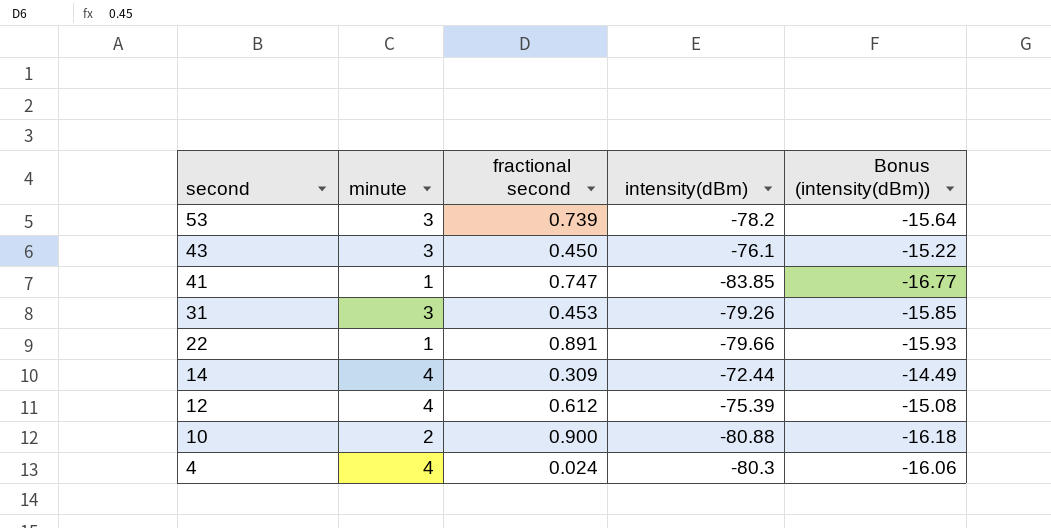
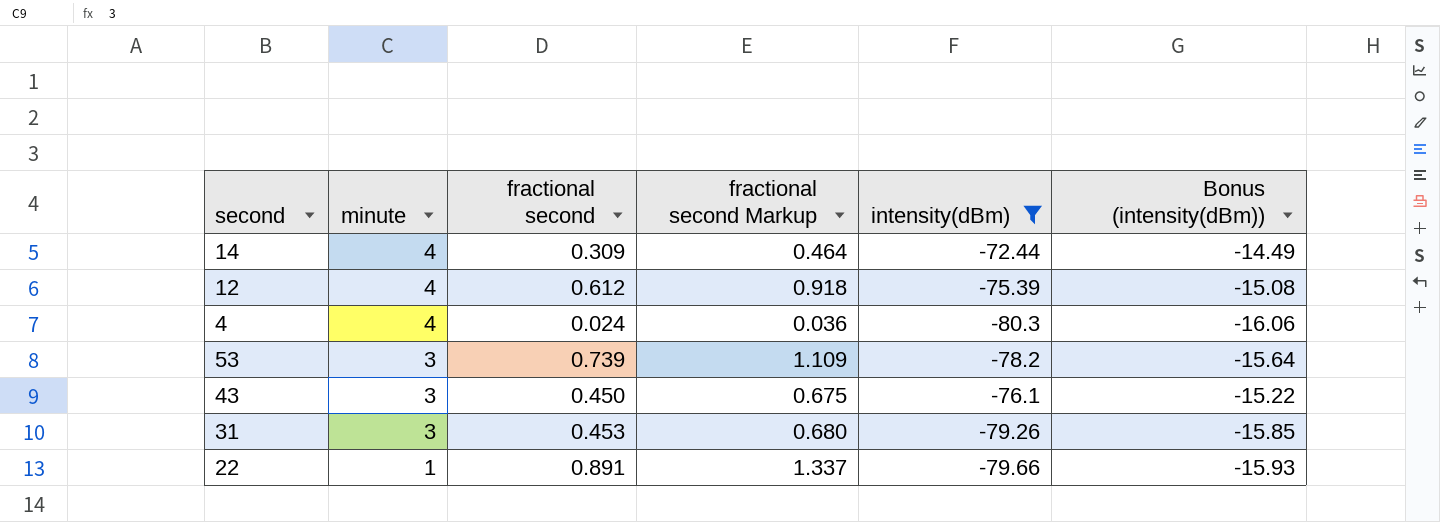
filter: none -> intensity(dBm) >= -80.3
row order: second descending -> minute descending
column fractional second Markup | formula: none -> [fractional second] * 1.5

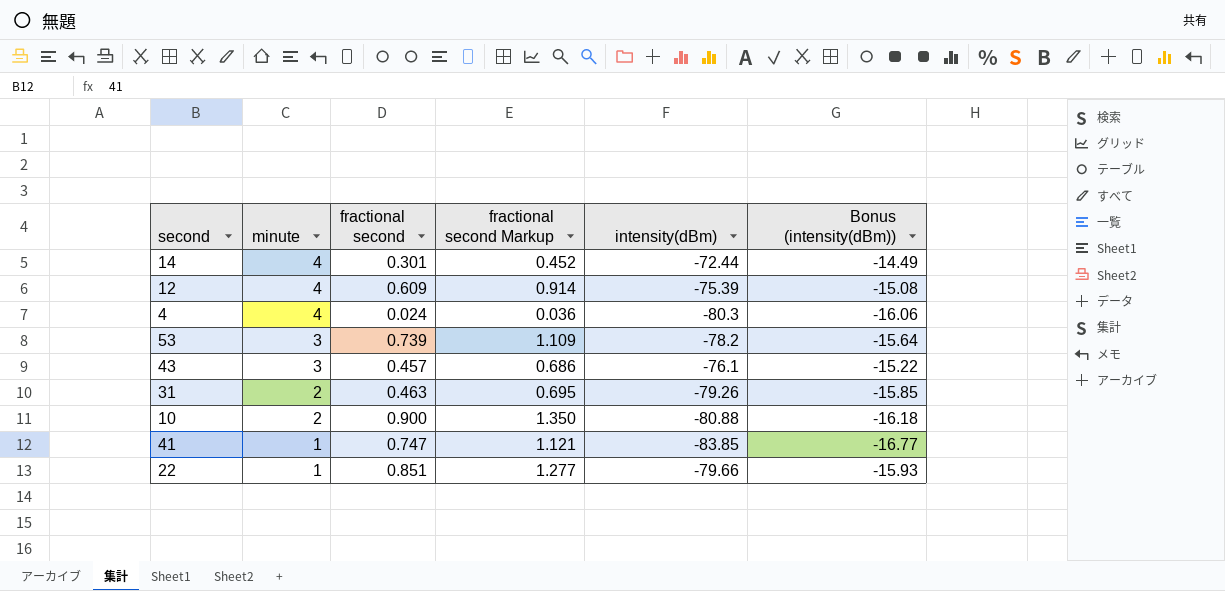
filter: intensity(dBm) >= -80.3 -> none
14 | fractional second: 0.309 -> 0.301
14 | fractional second Markup: 0.464 -> 0.452
12 | fractional second: 0.612 -> 0.609
12 | fractional second Markup: 0.918 -> 0.914
43 | fractional second: 0.450 -> 0.457
43 | fractional second Markup: 0.675 -> 0.686
31 | minute: 3 -> 2
31 | fractional second: 0.453 -> 0.463
31 | fractional second Markup: 0.680 -> 0.695
22 | fractional second: 0.891 -> 0.851
22 | fractional second Markup: 1.337 -> 1.277

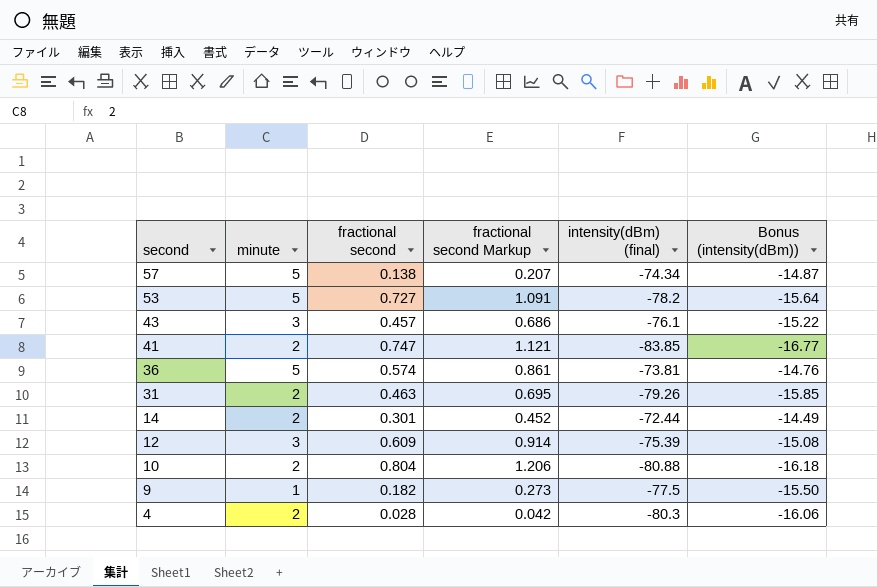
row order: minute descending -> second descending
column name: intensity(dBm) -> intensity(dBm) (final)
row 22: 1 | 0.851 | 1.277 | -79.66 | -15.93 -> none
row 57: none -> 5 | 0.138 | 0.207 | -74.34 | -14.87
53 | minute: 3 -> 5
53 | fractional second: 0.739 -> 0.727
53 | fractional second Markup: 1.109 -> 1.091
41 | minute: 1 -> 2
row 36: none -> 5 | 0.574 | 0.861 | -73.81 | -14.76
14 | minute: 4 -> 2
12 | minute: 4 -> 3
10 | fractional second: 0.900 -> 0.804
10 | fractional second Markup: 1.350 -> 1.206
row 9: none -> 1 | 0.182 | 0.273 | -77.5 | -15.50
4 | minute: 4 -> 2
4 | fractional second: 0.024 -> 0.028
4 | fractional second Markup: 0.036 -> 0.042

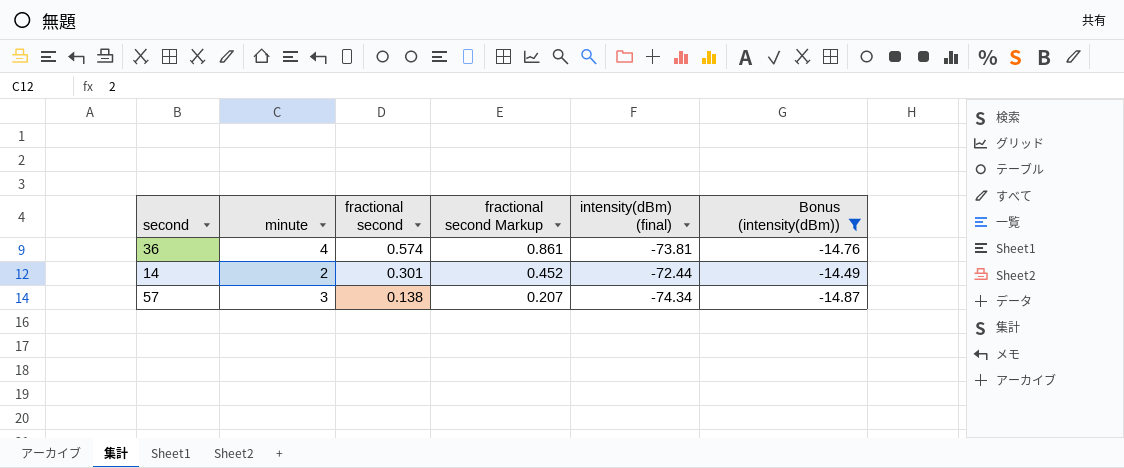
filter: none -> Bonus (intensity(dBm)) >= -14.87
row order: second descending -> fractional second descending
36 | minute: 5 -> 4
57 | minute: 5 -> 3

